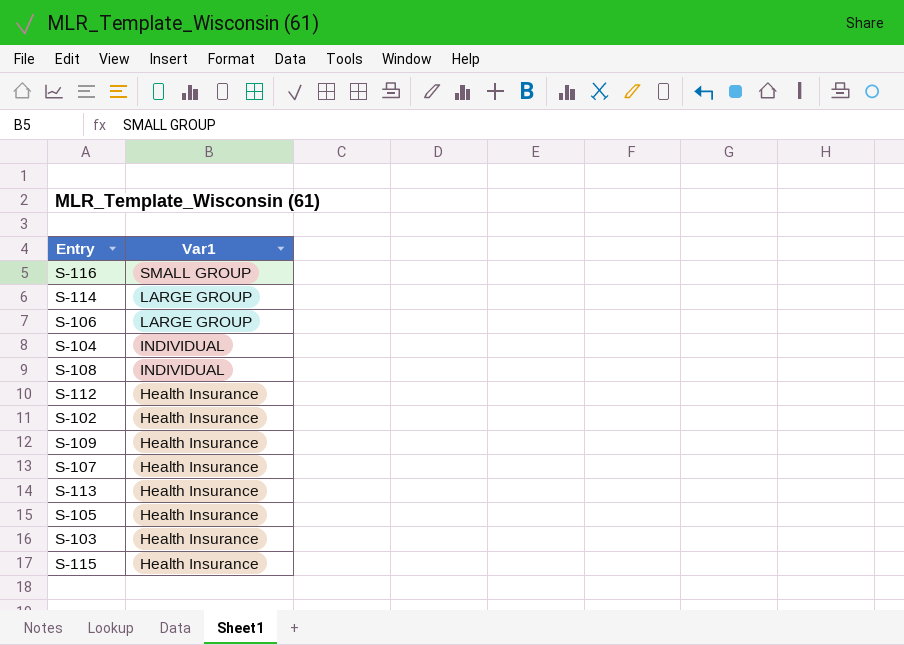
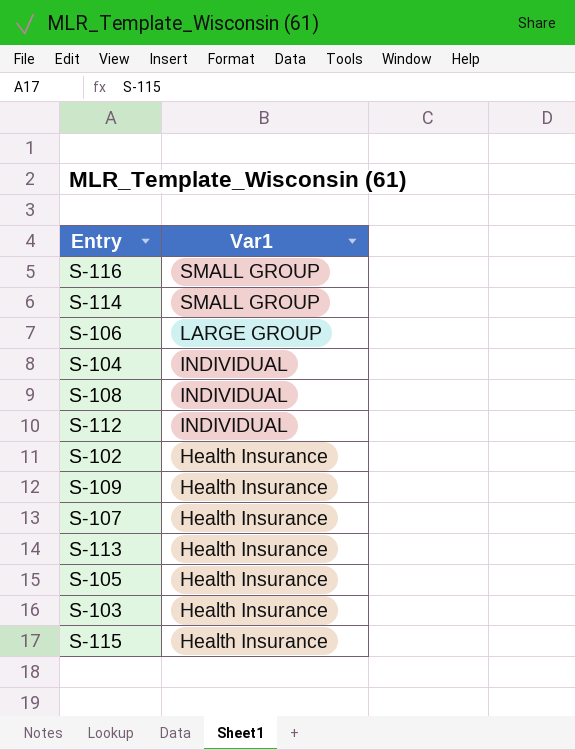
S-114 | Var1: LARGE GROUP -> SMALL GROUP
S-112 | Var1: Health Insurance -> INDIVIDUAL

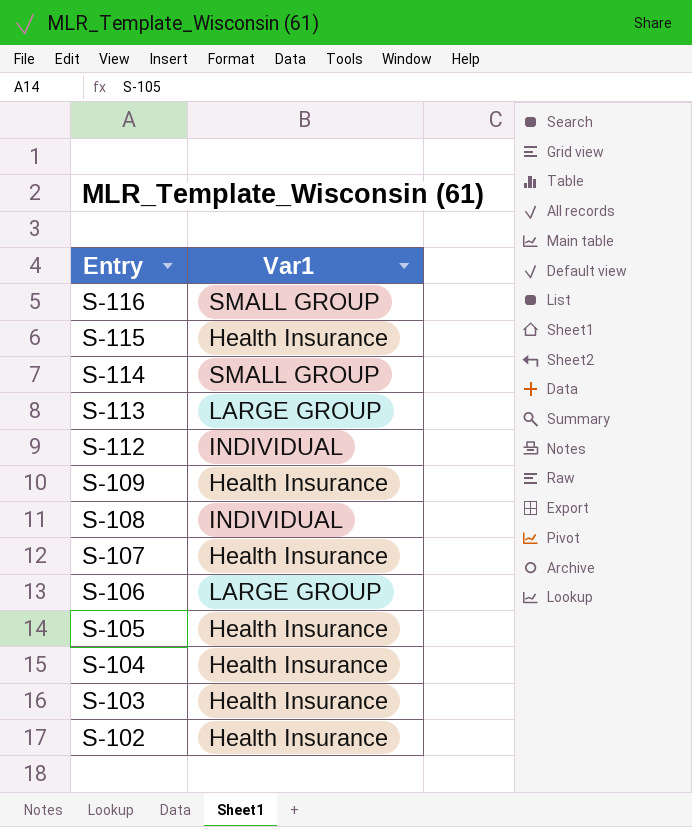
row order: Var1 descending -> Entry descending
S-113 | Var1: Health Insurance -> LARGE GROUP
S-104 | Var1: INDIVIDUAL -> Health Insurance

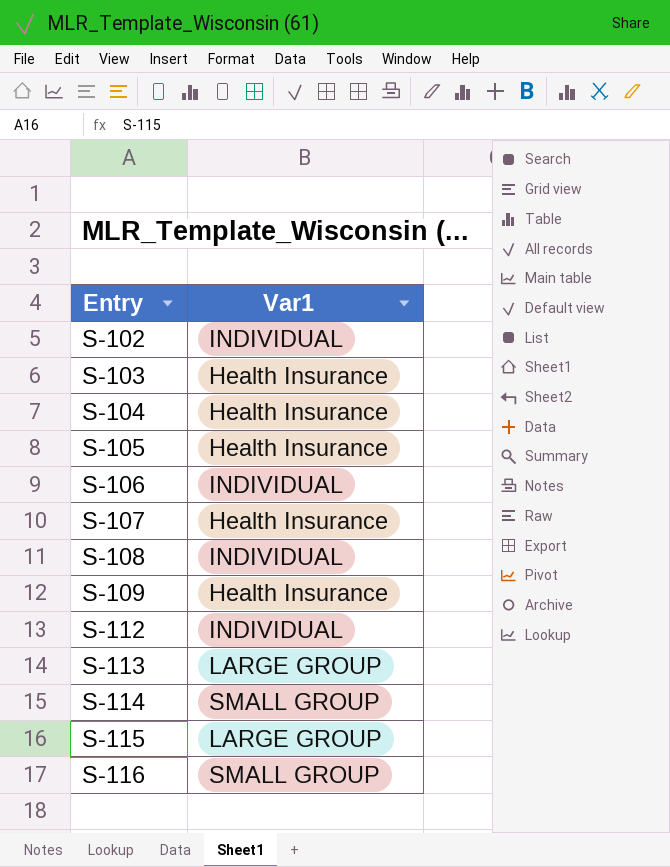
row order: Entry descending -> Entry ascending
S-102 | Var1: Health Insurance -> INDIVIDUAL
S-106 | Var1: LARGE GROUP -> INDIVIDUAL
S-115 | Var1: Health Insurance -> LARGE GROUP

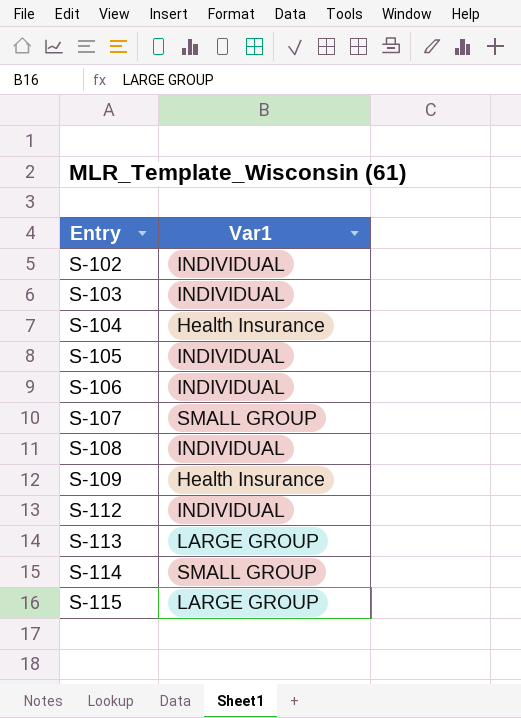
row S-116: SMALL GROUP -> none
S-103 | Var1: Health Insurance -> INDIVIDUAL
S-105 | Var1: Health Insurance -> INDIVIDUAL
S-107 | Var1: Health Insurance -> SMALL GROUP

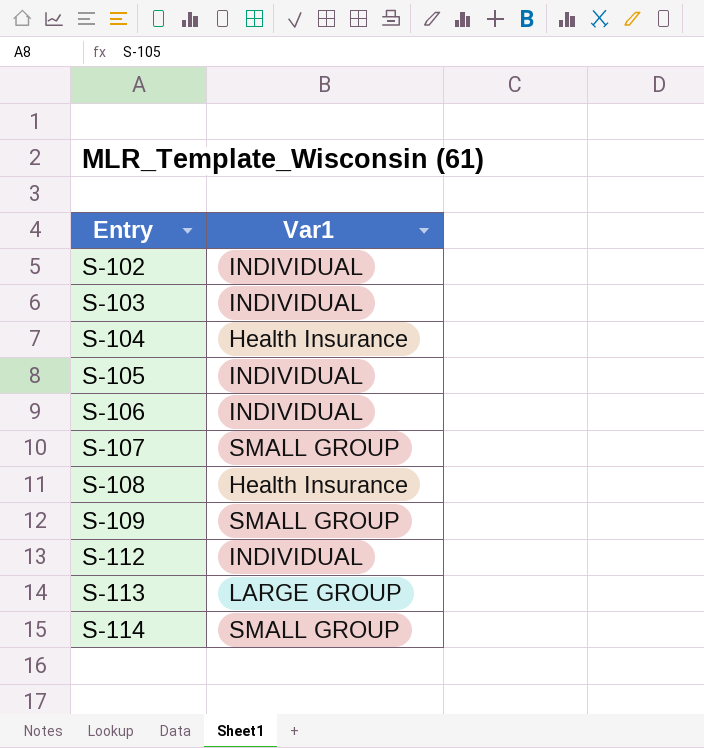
row S-115: LARGE GROUP -> none
S-108 | Var1: INDIVIDUAL -> Health Insurance
S-109 | Var1: Health Insurance -> SMALL GROUP

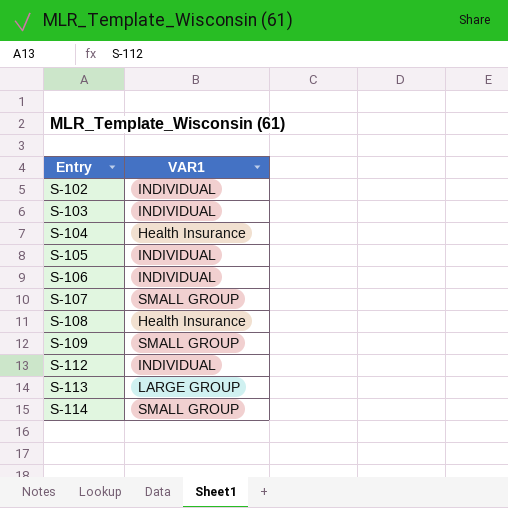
column name: Var1 -> VAR1

